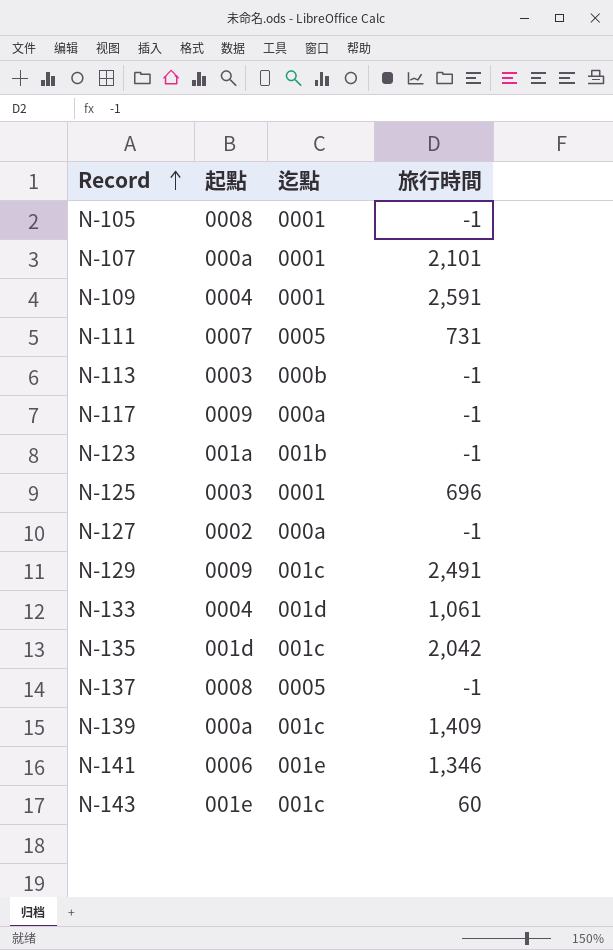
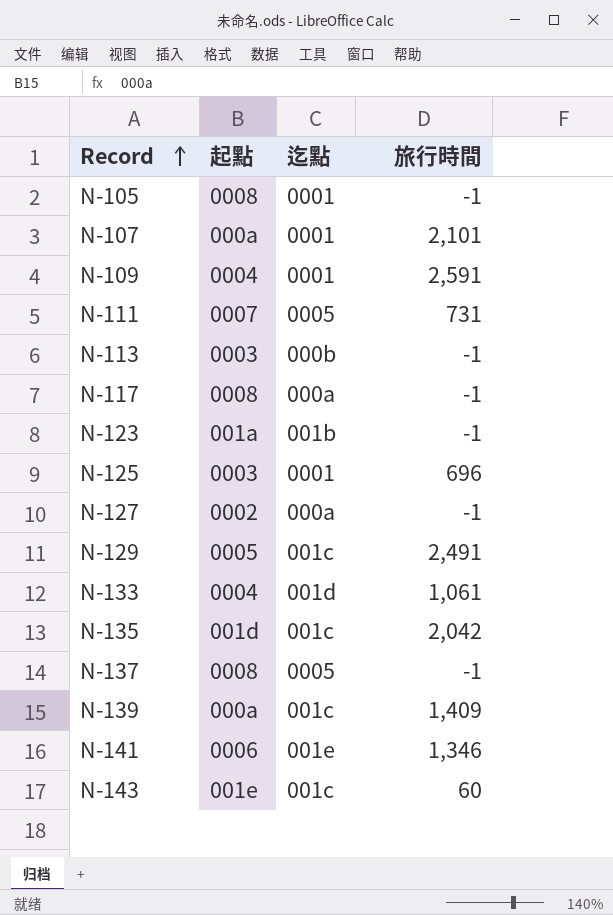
N-117 | 起點: 0009 -> 0008
N-129 | 起點: 0009 -> 0005

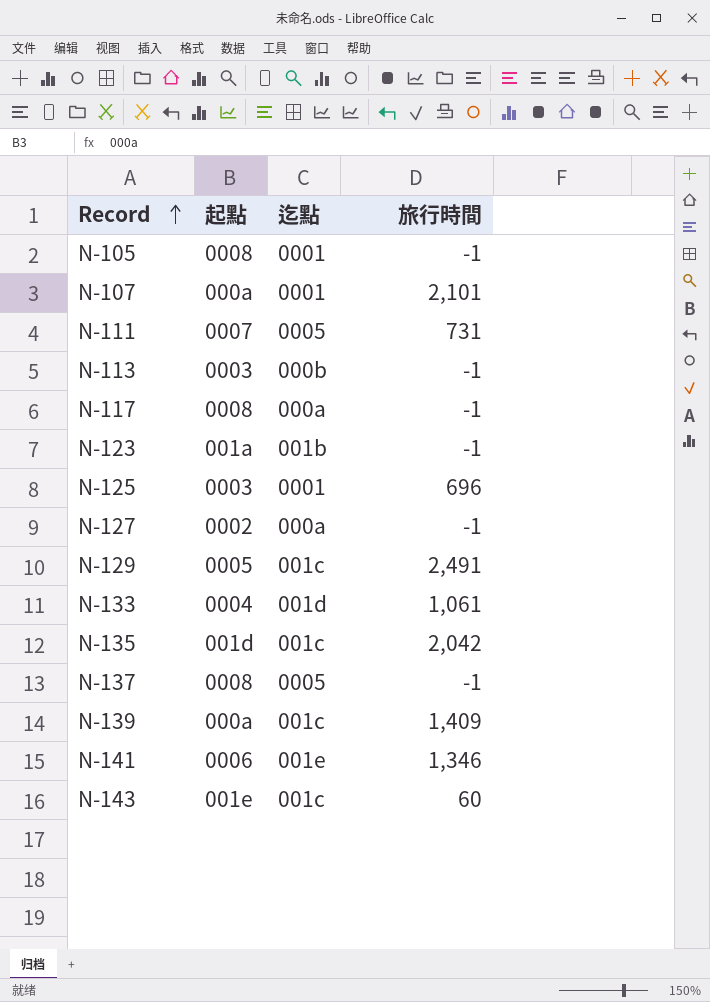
row N-109: 0004 | 0001 | 2,591 -> none

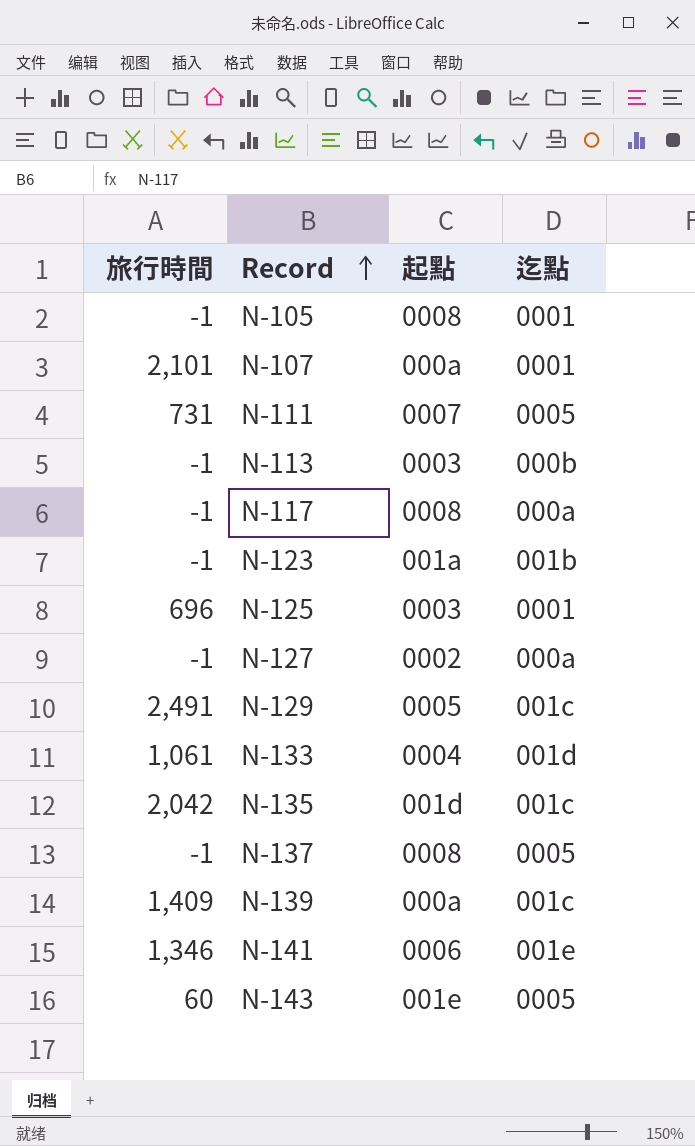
column 旅行時間 | position: 4 -> 1
N-143 | 迄點: 001c -> 0005

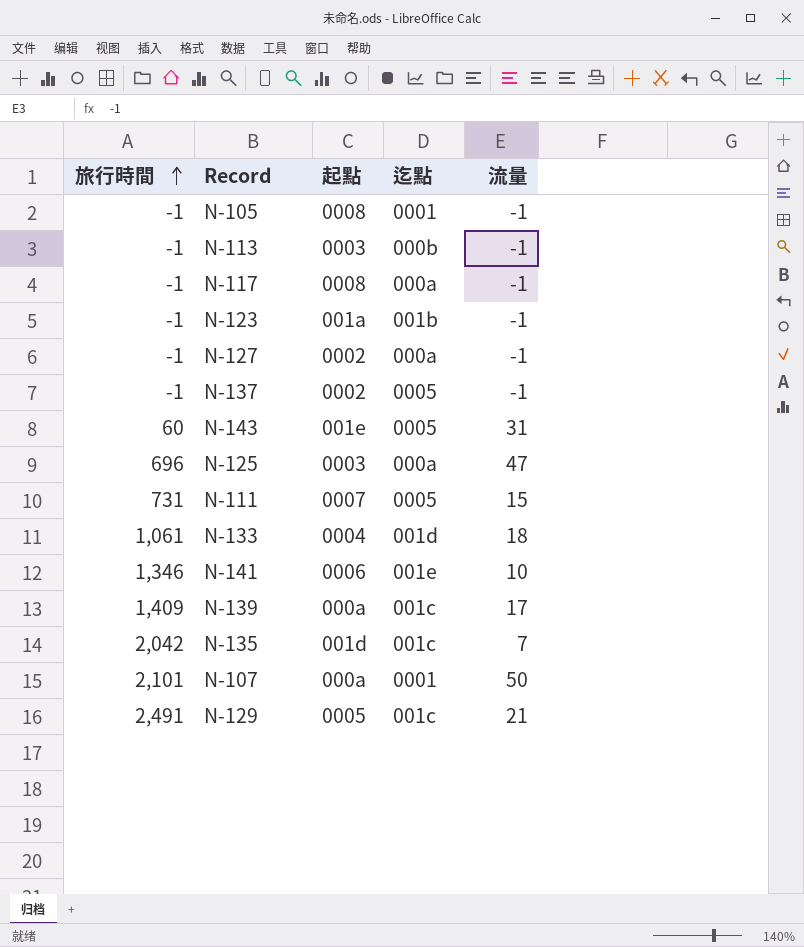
row order: Record ascending -> 旅行時間 ascending
column 流量 | position: none -> 5
N-137 | 起點: 0008 -> 0002
N-125 | 迄點: 0001 -> 000a

